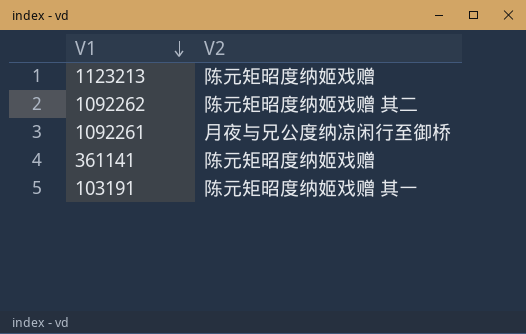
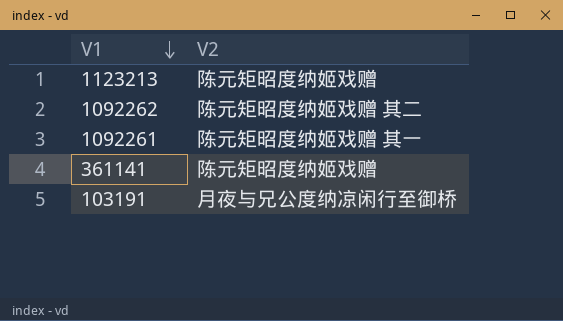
1092261 | V2: 月夜与兄公度纳凉闲行至御桥 -> 陈元矩昭度纳姬戏赠 其一
103191 | V2: 陈元矩昭度纳姬戏赠 其一 -> 月夜与兄公度纳凉闲行至御桥

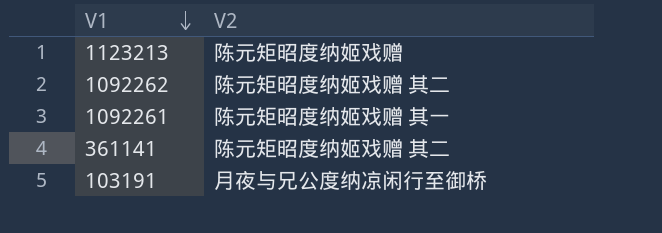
361141 | V2: 陈元矩昭度纳姬戏赠 -> 陈元矩昭度纳姬戏赠 其二

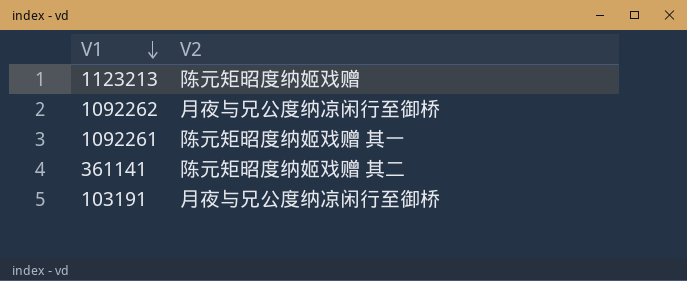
1092262 | V2: 陈元矩昭度纳姬戏赠 其二 -> 月夜与兄公度纳凉闲行至御桥

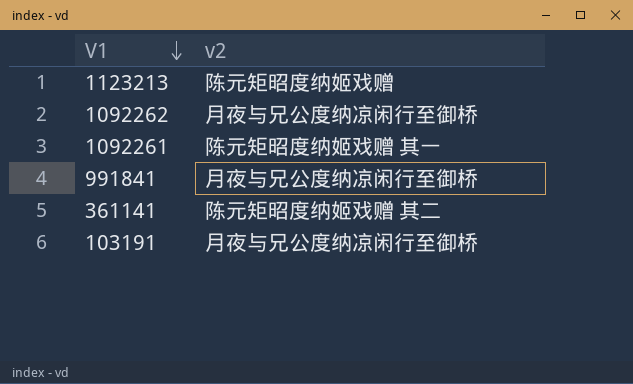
column name: V2 -> v2
row 991841: none -> 月夜与兄公度纳凉闲行至御桥

